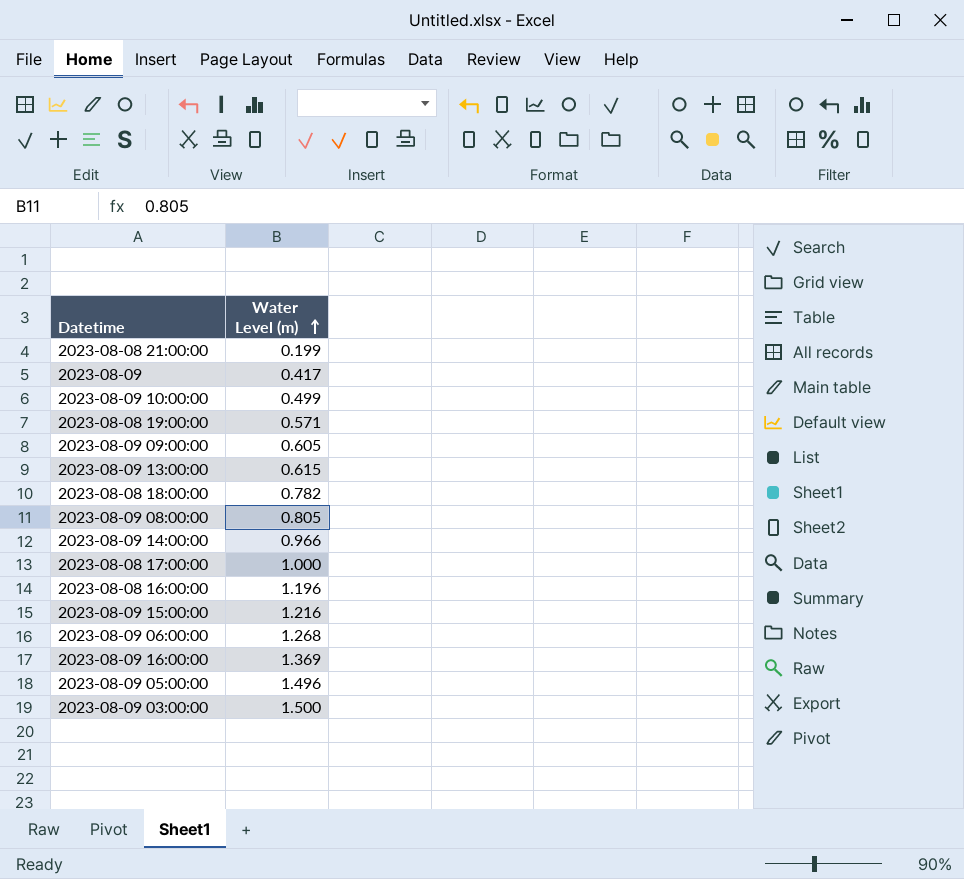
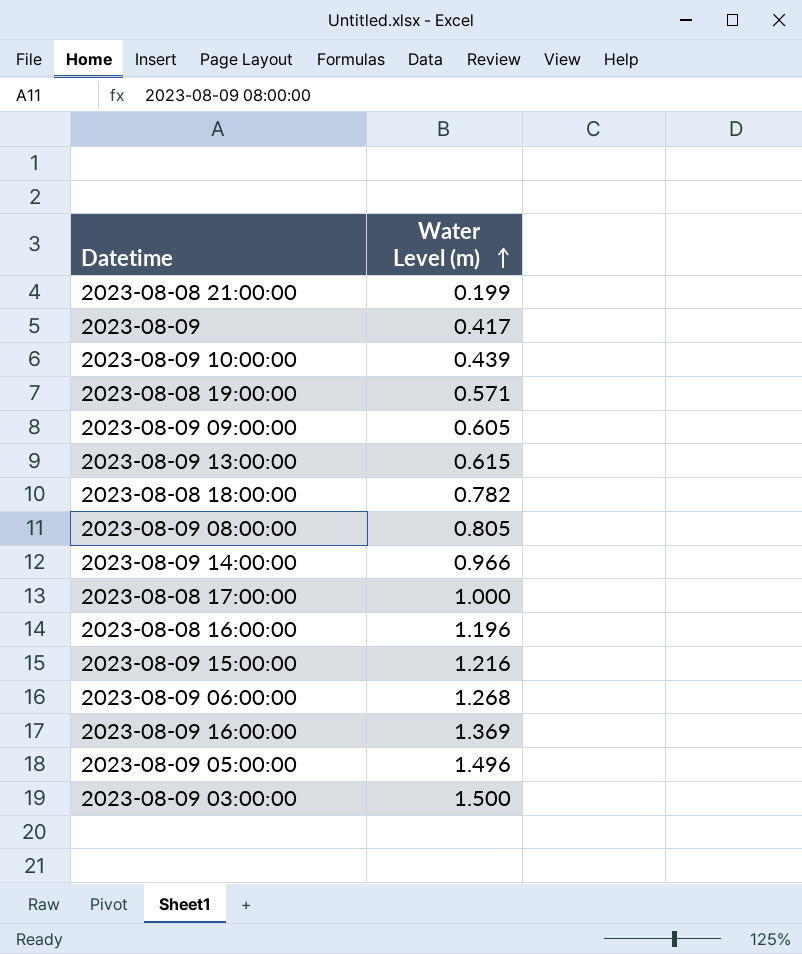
2023-08-09 10:00:00 | Water Level (m): 0.499 -> 0.439

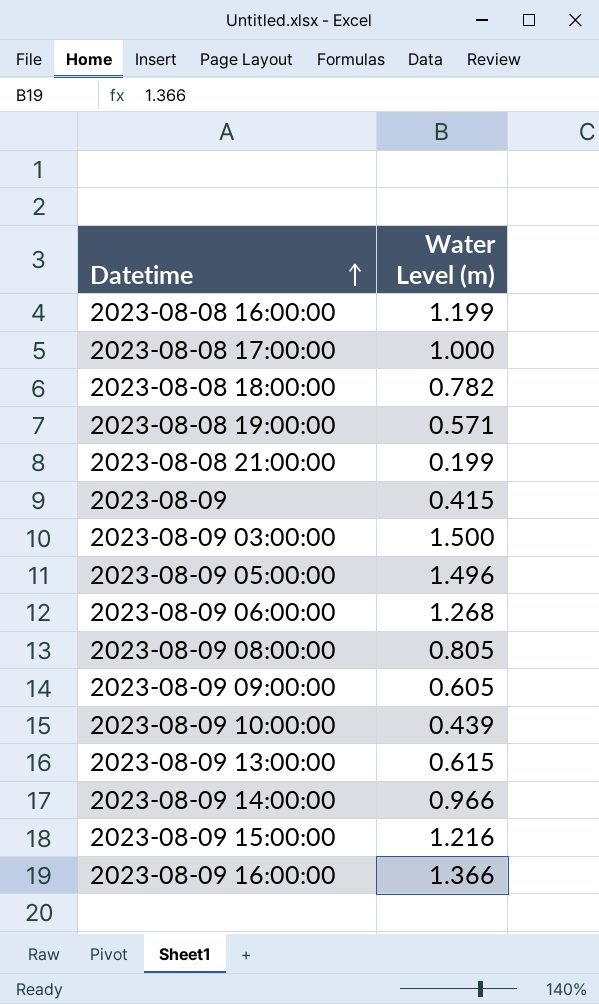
row order: Water Level (m) ascending -> Datetime ascending
2023-08-08 16:00:00 | Water Level (m): 1.196 -> 1.199
2023-08-09 | Water Level (m): 0.417 -> 0.415
2023-08-09 16:00:00 | Water Level (m): 1.369 -> 1.366

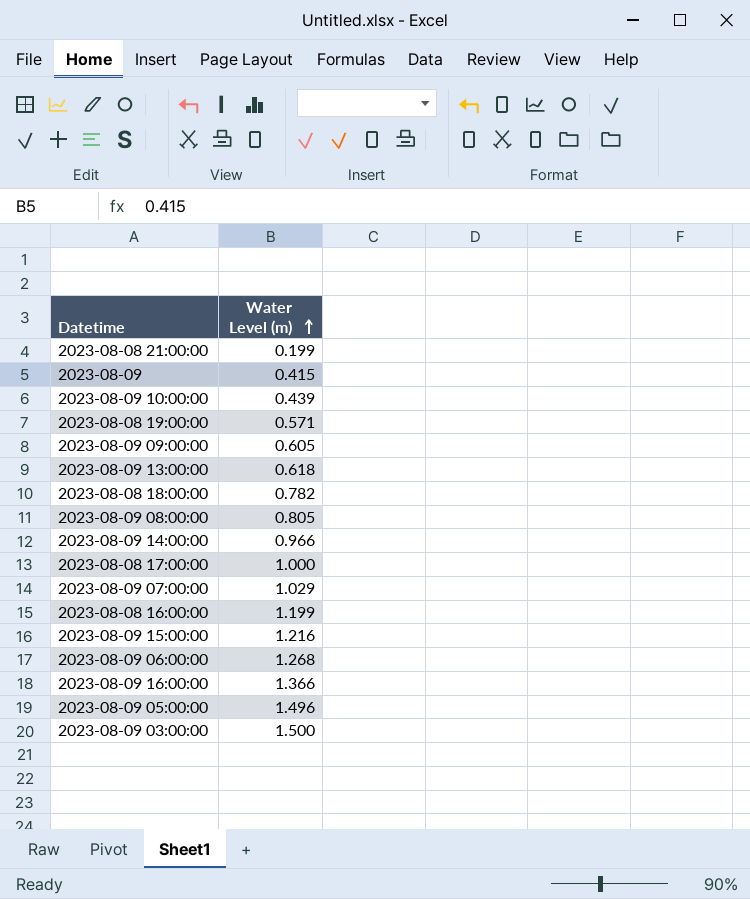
row order: Datetime ascending -> Water Level (m) ascending
2023-08-09 13:00:00 | Water Level (m): 0.615 -> 0.618
row 2023-08-09 07:00:00: none -> 1.029

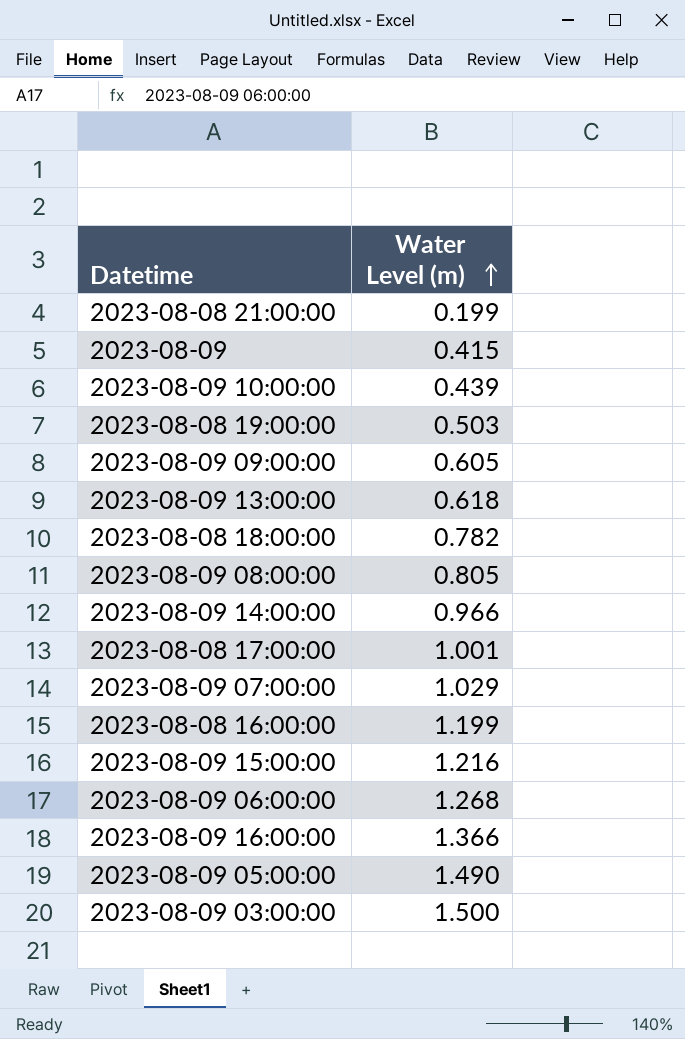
2023-08-08 19:00:00 | Water Level (m): 0.571 -> 0.503
2023-08-08 17:00:00 | Water Level (m): 1.000 -> 1.001
2023-08-09 05:00:00 | Water Level (m): 1.496 -> 1.490

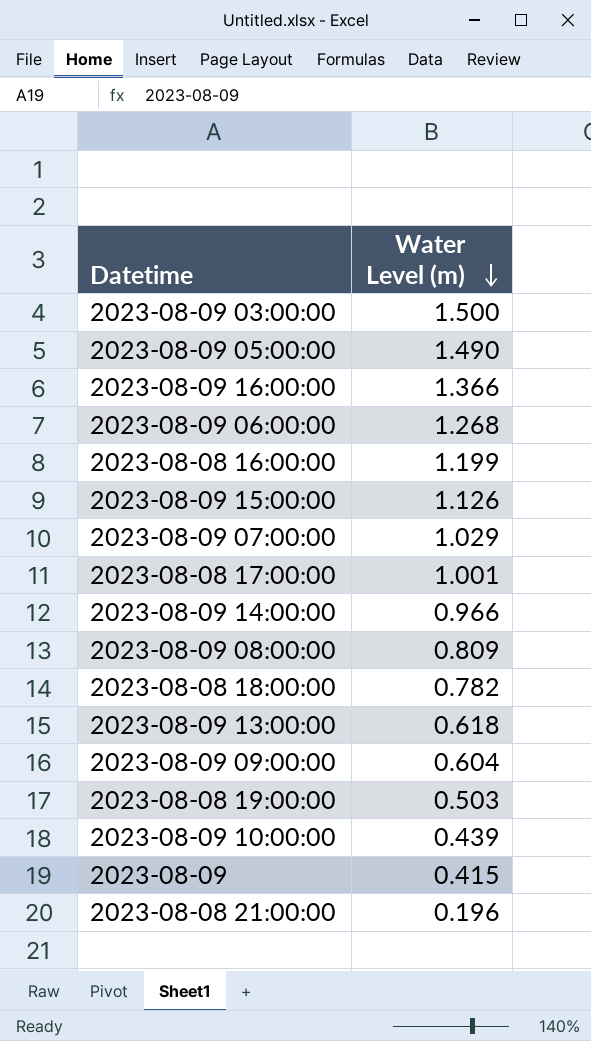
row order: Water Level (m) ascending -> Water Level (m) descending
2023-08-09 15:00:00 | Water Level (m): 1.216 -> 1.126
2023-08-09 08:00:00 | Water Level (m): 0.805 -> 0.809
2023-08-09 09:00:00 | Water Level (m): 0.605 -> 0.604
2023-08-08 21:00:00 | Water Level (m): 0.199 -> 0.196

